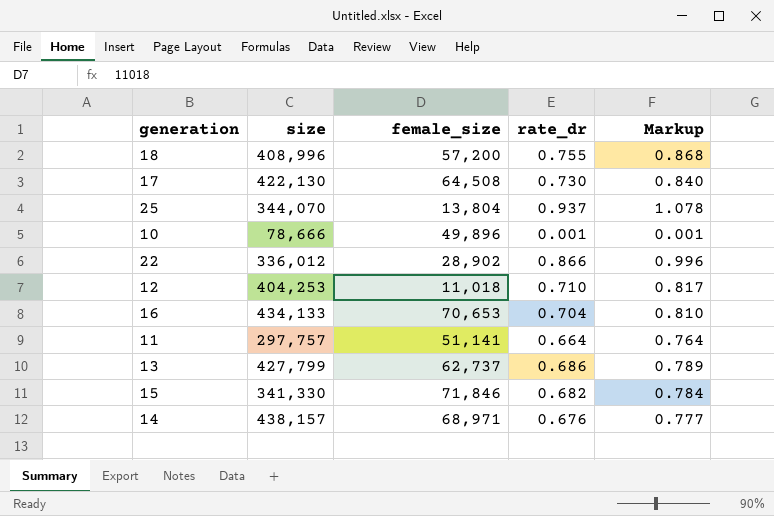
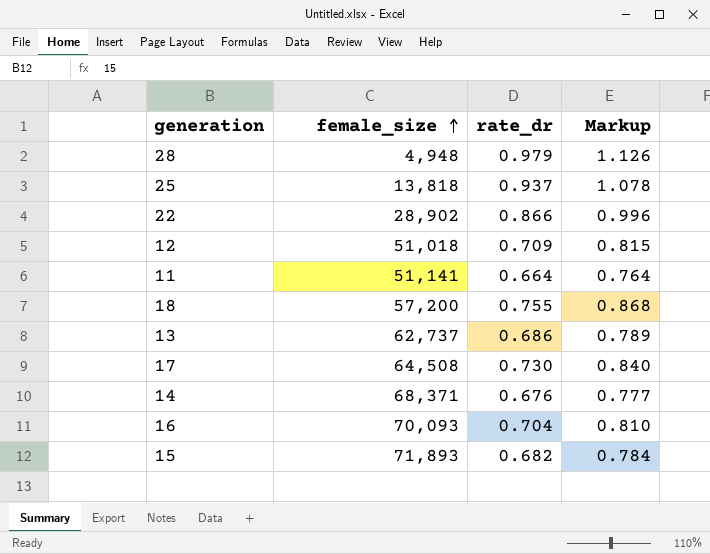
row order: none -> female_size ascending
column size | position: 2 -> none
row 10: 78,666 | 49,896 | 0.001 | 0.001 -> none
row 28: none -> 4,948 | 0.979 | 1.126
25 | female_size: 13,804 -> 13,818
12 | female_size: 11,018 -> 51,018
12 | rate_dr: 0.710 -> 0.709
12 | Markup: 0.817 -> 0.815
14 | female_size: 68,971 -> 68,371
16 | female_size: 70,653 -> 70,093
15 | female_size: 71,846 -> 71,893

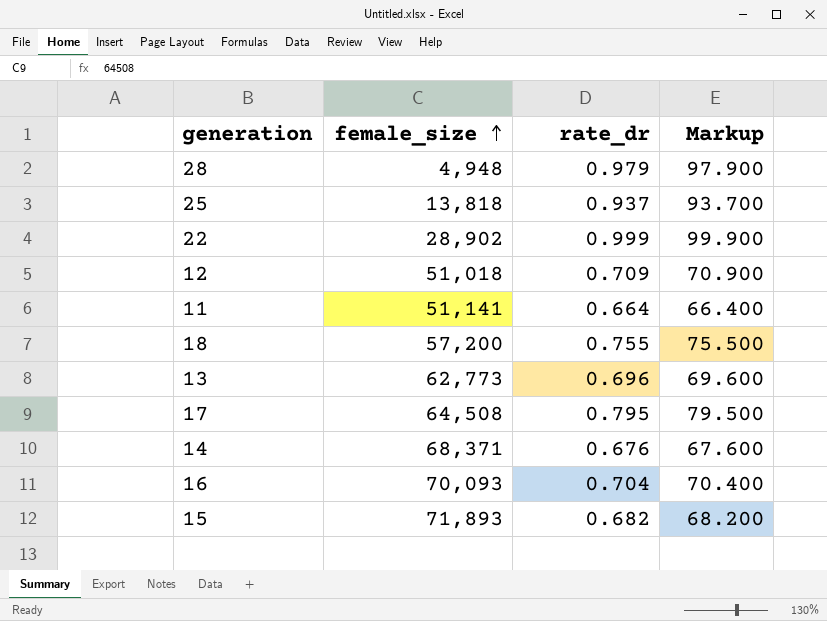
column Markup | formula: [rate_dr] * 1.15 -> [rate_dr] * 100
22 | rate_dr: 0.866 -> 0.999
13 | female_size: 62,737 -> 62,773
13 | rate_dr: 0.686 -> 0.696
17 | rate_dr: 0.730 -> 0.795

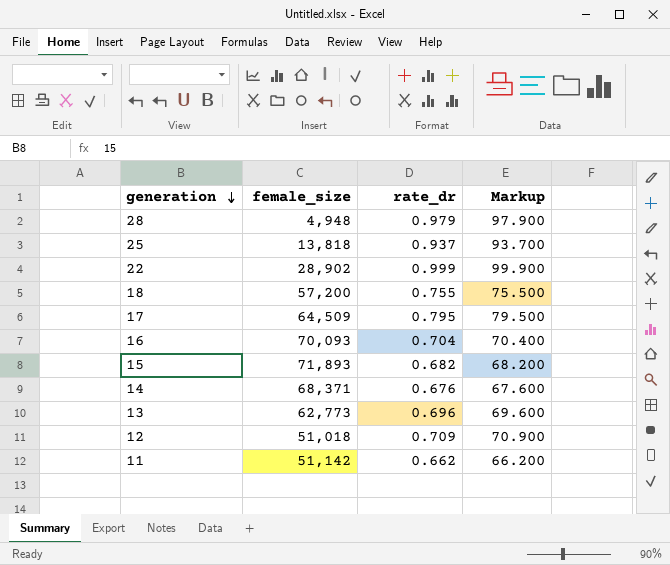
row order: female_size ascending -> generation descending
17 | female_size: 64,508 -> 64,509
11 | female_size: 51,141 -> 51,142
11 | rate_dr: 0.664 -> 0.662
11 | Markup: 66.400 -> 66.200

